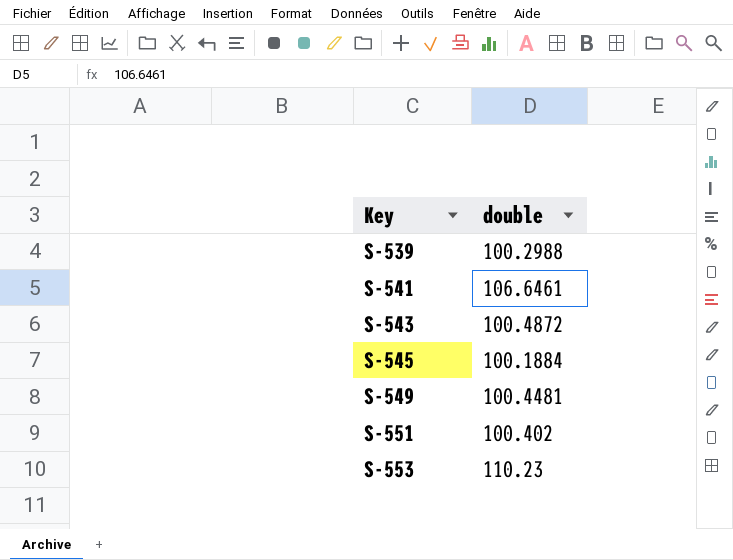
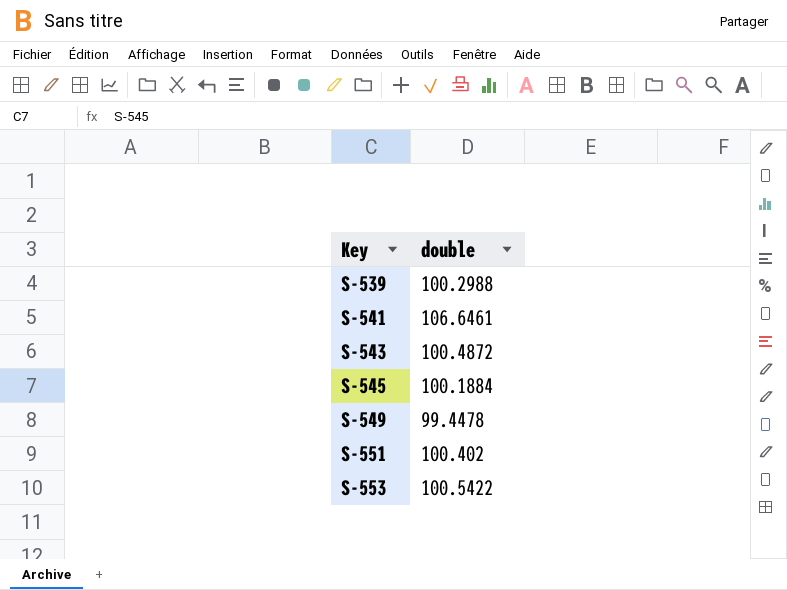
S-549 | double: 100.4481 -> 99.4478
S-553 | double: 110.23 -> 100.5422

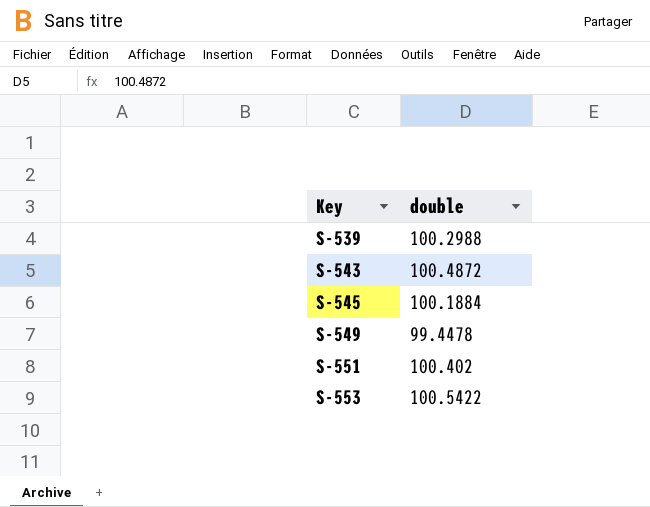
row S-541: 106.6461 -> none

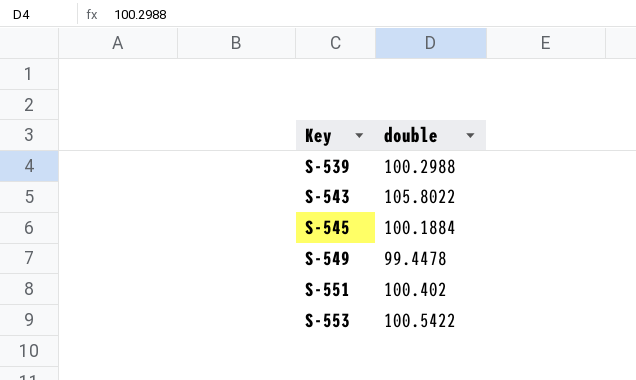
S-543 | double: 100.4872 -> 105.8022

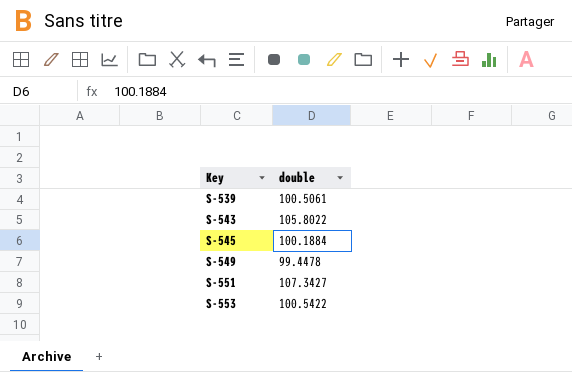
S-539 | double: 100.2988 -> 100.5061
S-551 | double: 100.402 -> 107.3427

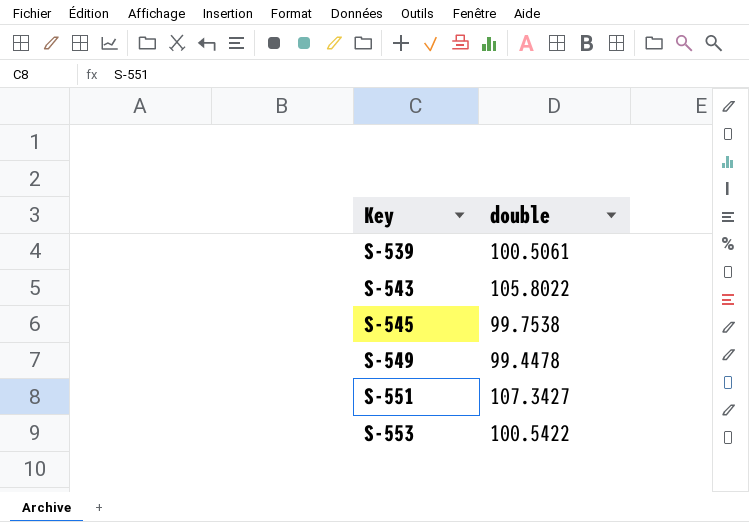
S-545 | double: 100.1884 -> 99.7538

